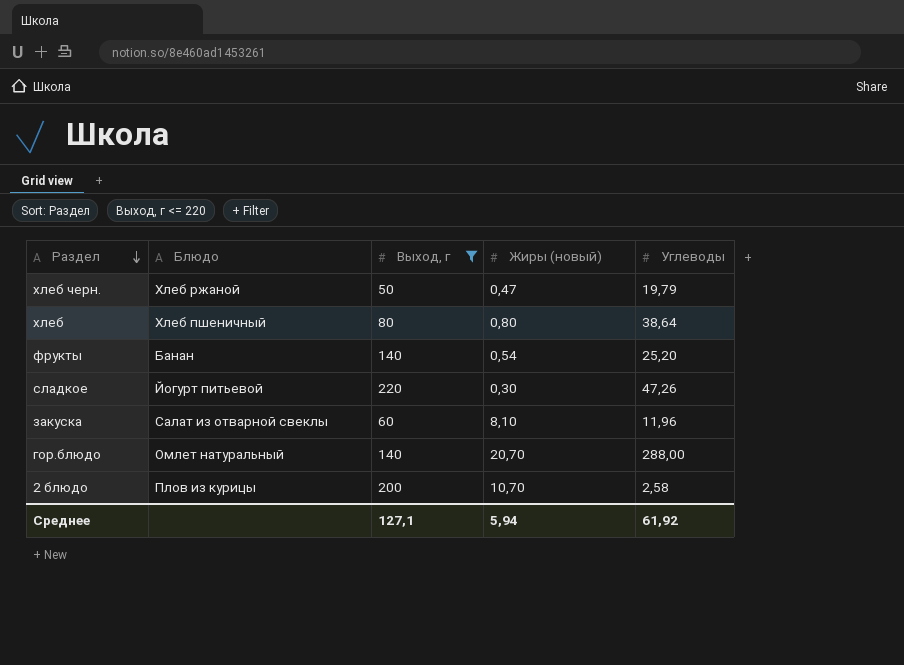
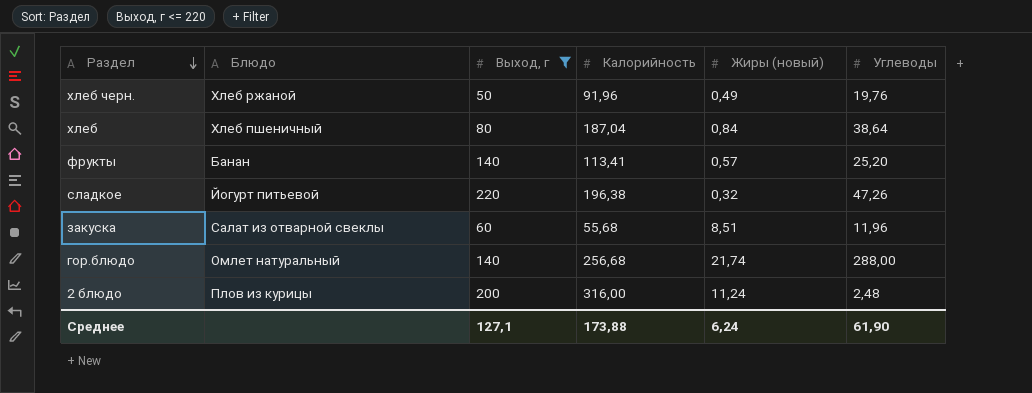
column Калорийность | position: none -> 4
хлеб черн. | Жиры (новый): 0,47 -> 0,49
хлеб черн. | Углеводы: 19,79 -> 19,76
хлеб | Жиры (новый): 0,80 -> 0,84
фрукты | Жиры (новый): 0,54 -> 0,57
сладкое | Жиры (новый): 0,30 -> 0,32
закуска | Жиры (новый): 8,10 -> 8,51
гор.блюдо | Жиры (новый): 20,70 -> 21,74
2 блюдо | Жиры (новый): 10,70 -> 11,24
2 блюдо | Углеводы: 2,58 -> 2,48
Среднее | Жиры (новый): 5,94 -> 6,24
Среднее | Углеводы: 61,92 -> 61,90

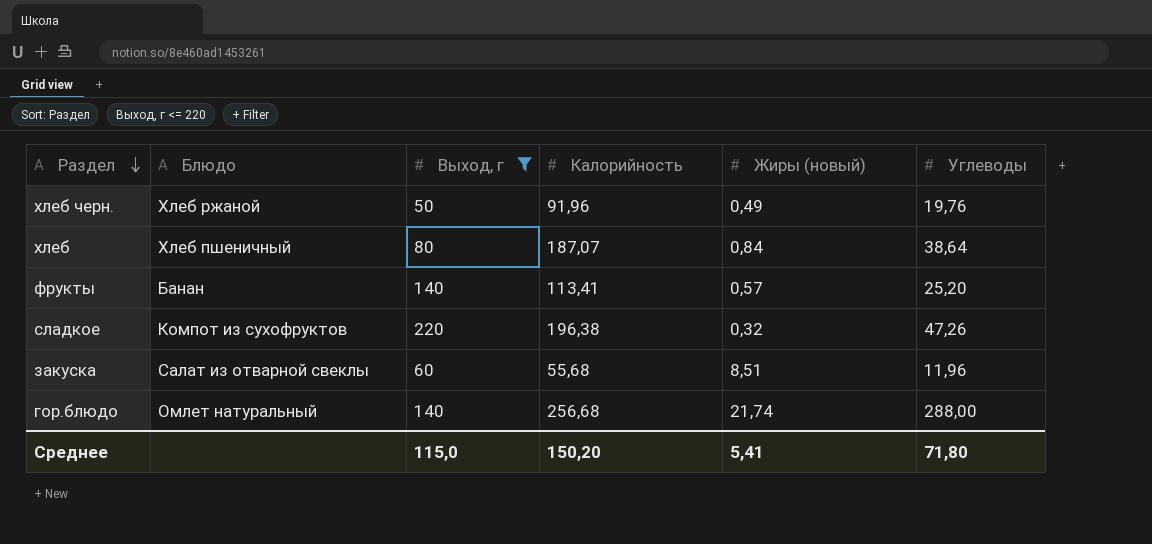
row 2 блюдо: Плов из курицы | 200 | 316,00 | 11,24 | 2,48 -> none
хлеб | Калорийность: 187,04 -> 187,07
сладкое | Блюдо: Йогурт питьевой -> Компот из сухофруктов
Среднее | Выход, г: 127,1 -> 115,0
Среднее | Калорийность: 173,88 -> 150,20
Среднее | Жиры (новый): 6,24 -> 5,41
Среднее | Углеводы: 61,90 -> 71,80

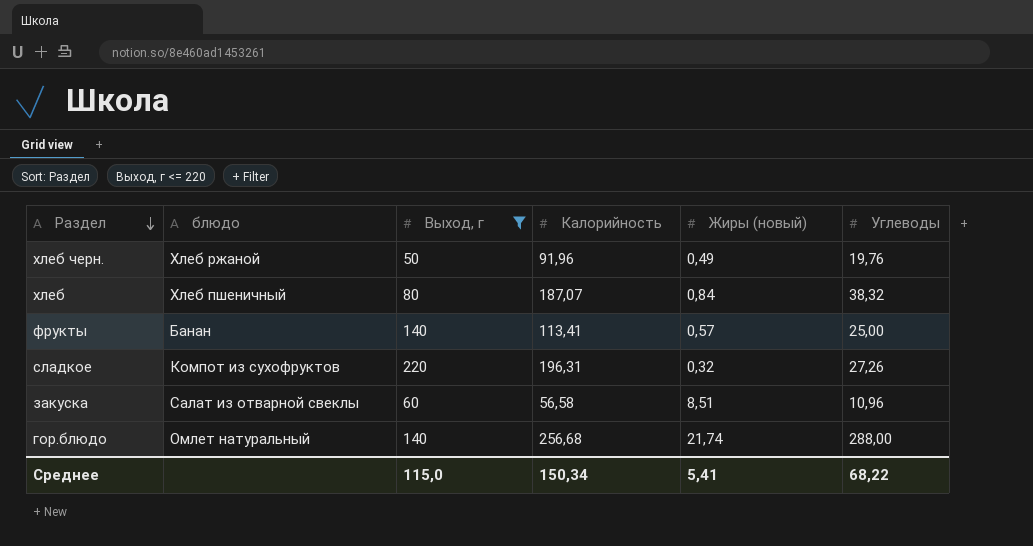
column name: Блюдо -> блюдо
хлеб | Углеводы: 38,64 -> 38,32
фрукты | Углеводы: 25,20 -> 25,00
сладкое | Калорийность: 196,38 -> 196,31
сладкое | Углеводы: 47,26 -> 27,26
закуска | Калорийность: 55,68 -> 56,58
закуска | Углеводы: 11,96 -> 10,96
Среднее | Калорийность: 150,20 -> 150,34
Среднее | Углеводы: 71,80 -> 68,22

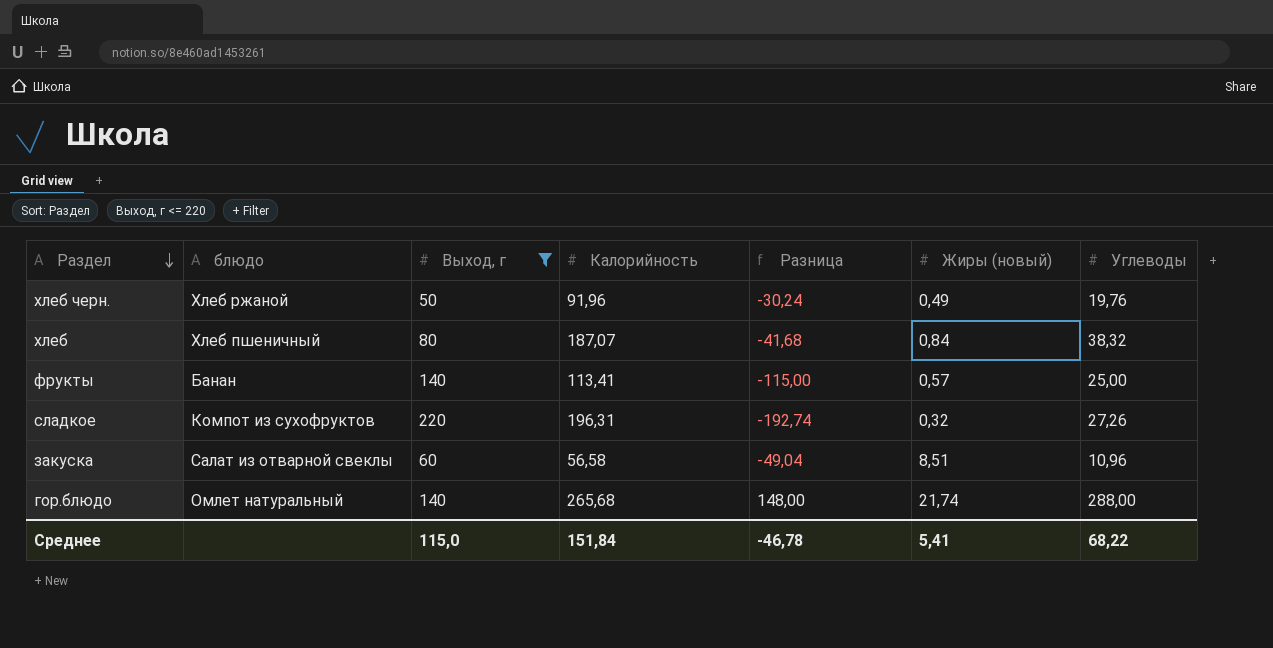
column Разница | formula: none -> [Углеводы] - [Выход, г]
гор.блюдо | Калорийность: 256,68 -> 265,68
Среднее | Калорийность: 150,34 -> 151,84

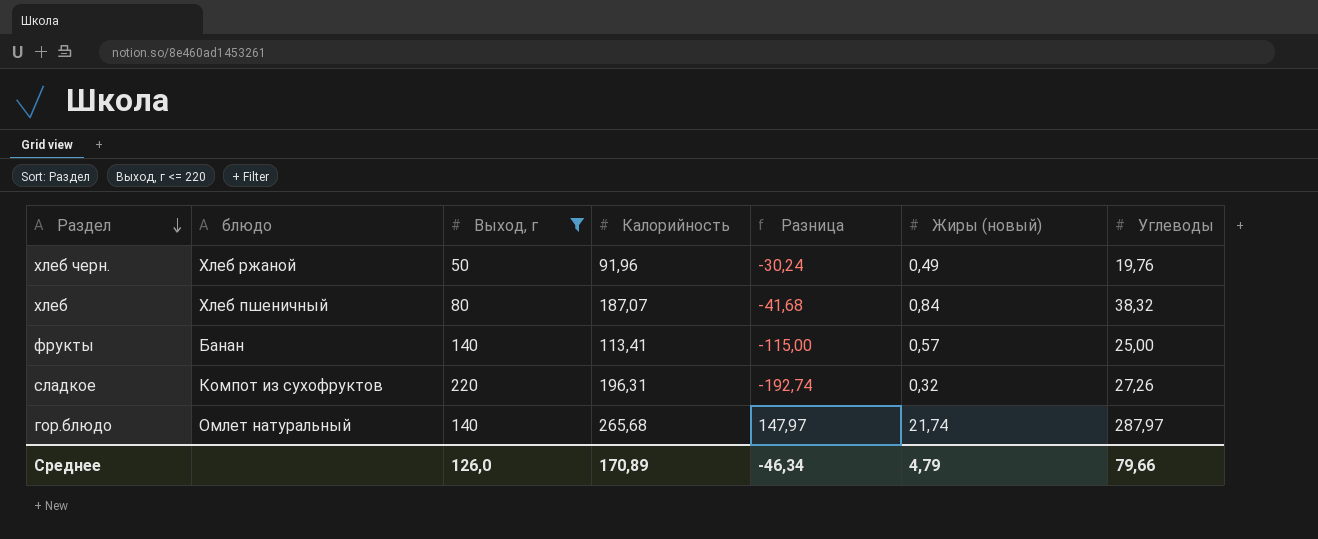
row закуска: Салат из отварной свеклы | 60 | 56,58 | -49,04 | 8,51 | 10,96 -> none
гор.блюдо | Разница: 148,00 -> 147,97
гор.блюдо | Углеводы: 288,00 -> 287,97
Среднее | Выход, г: 115,0 -> 126,0
Среднее | Калорийность: 151,84 -> 170,89
Среднее | Разница: -46,78 -> -46,34
Среднее | Жиры (новый): 5,41 -> 4,79
Среднее | Углеводы: 68,22 -> 79,66

